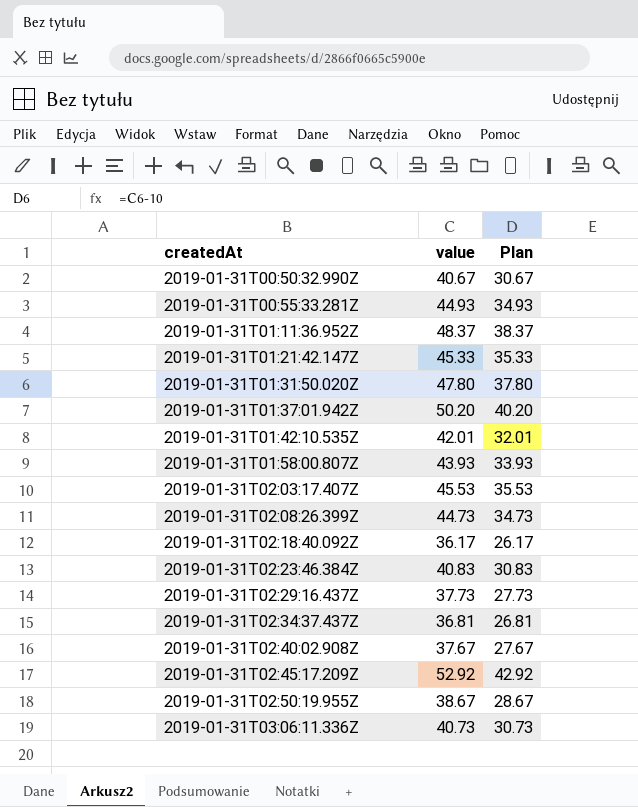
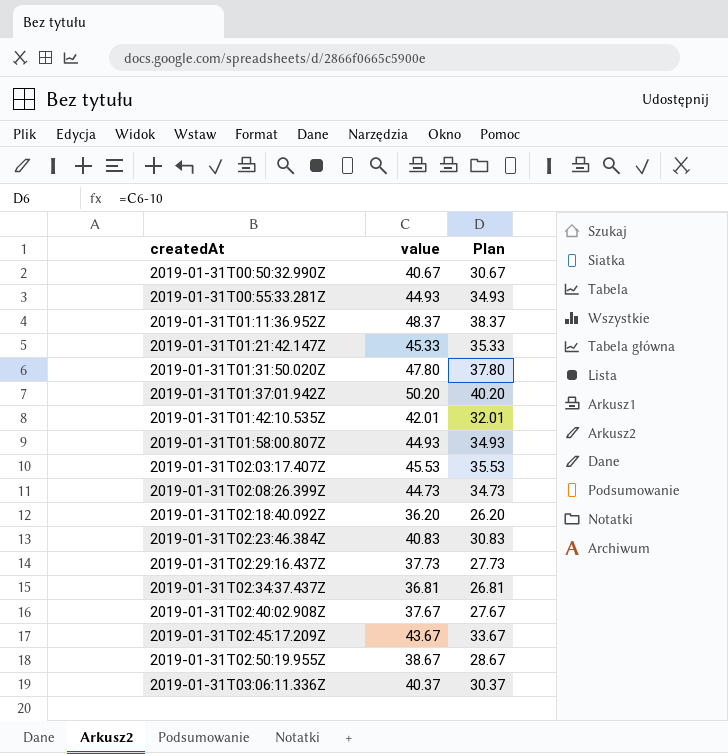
2019-01-31T01:58:00.807Z | value: 43.93 -> 44.93
2019-01-31T01:58:00.807Z | Plan: 33.93 -> 34.93
2019-01-31T02:18:40.092Z | value: 36.17 -> 36.20
2019-01-31T02:18:40.092Z | Plan: 26.17 -> 26.20
2019-01-31T02:45:17.209Z | value: 52.92 -> 43.67
2019-01-31T02:45:17.209Z | Plan: 42.92 -> 33.67
2019-01-31T03:06:11.336Z | value: 40.73 -> 40.37
2019-01-31T03:06:11.336Z | Plan: 30.73 -> 30.37

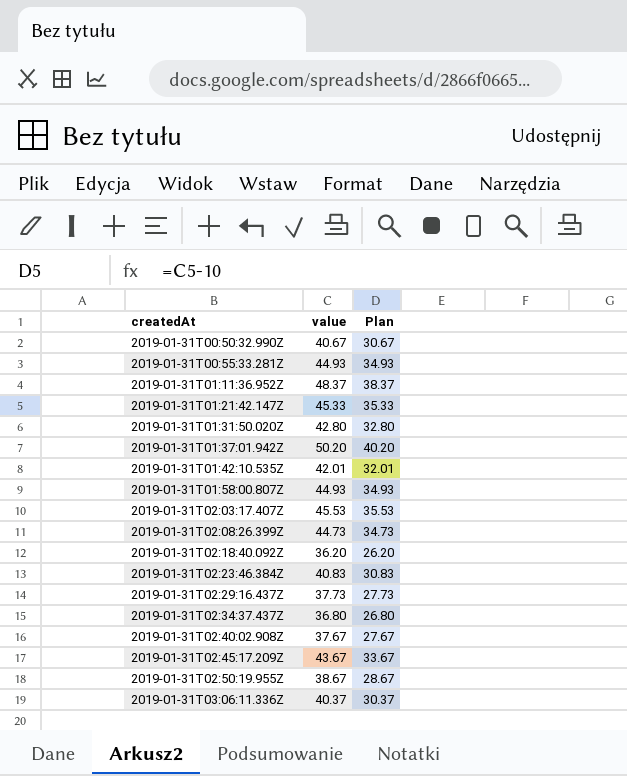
2019-01-31T01:31:50.020Z | value: 47.80 -> 42.80
2019-01-31T01:31:50.020Z | Plan: 37.80 -> 32.80
2019-01-31T02:34:37.437Z | value: 36.81 -> 36.80
2019-01-31T02:34:37.437Z | Plan: 26.81 -> 26.80

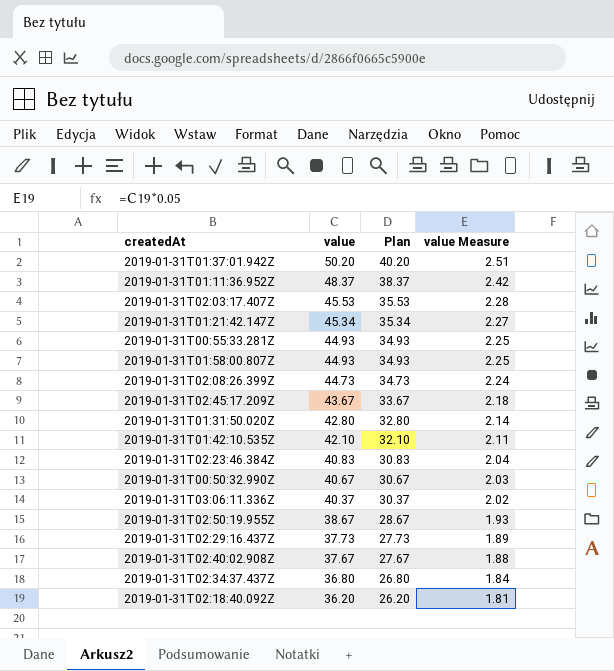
row order: createdAt ascending -> value descending
column value Measure | formula: none -> [value] * 0.05
2019-01-31T01:21:42.147Z | value: 45.33 -> 45.34
2019-01-31T01:21:42.147Z | Plan: 35.33 -> 35.34
2019-01-31T01:42:10.535Z | value: 42.01 -> 42.10
2019-01-31T01:42:10.535Z | Plan: 32.01 -> 32.10

